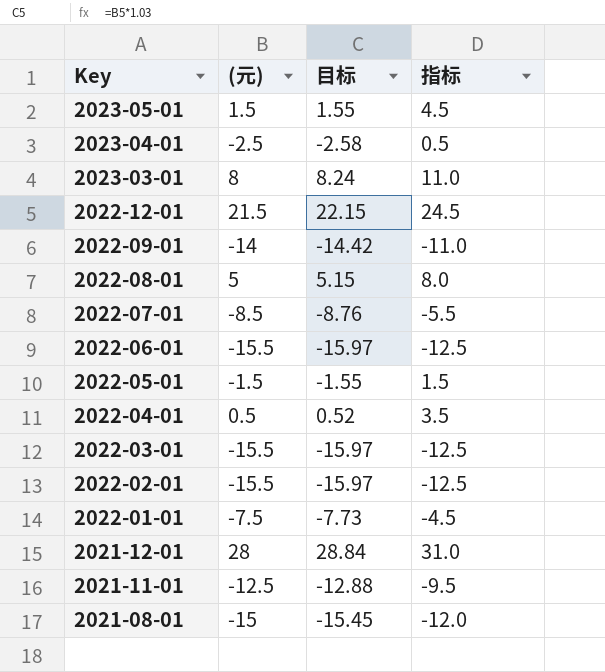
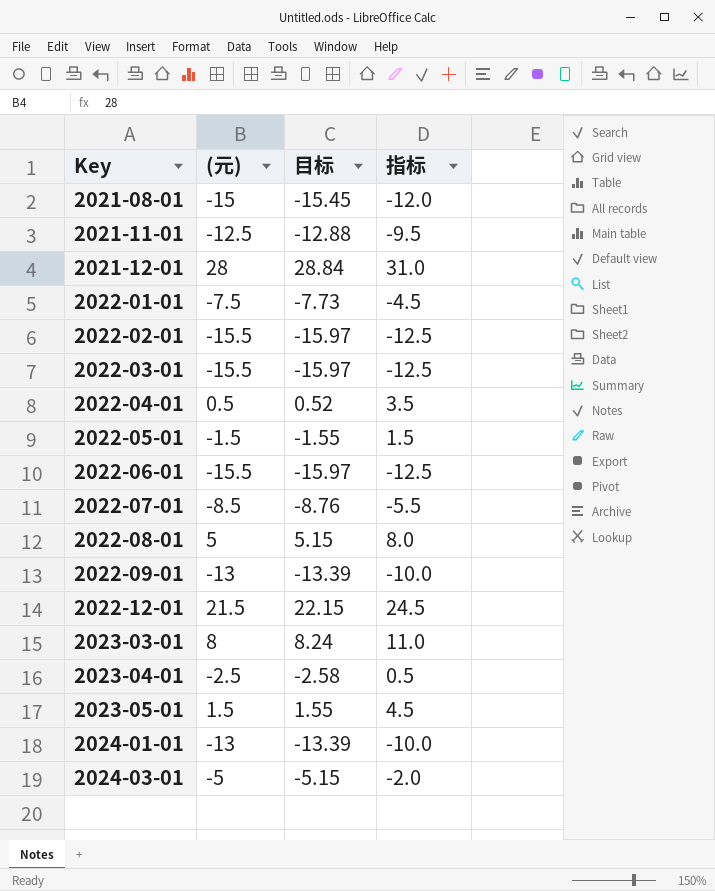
row order: Key descending -> Key ascending
2022-09-01 | (元): -14 -> -13
2022-09-01 | 目标: -14.42 -> -13.39
2022-09-01 | 指标: -11.0 -> -10.0
row 2024-01-01: none -> -13 | -13.39 | -10.0
row 2024-03-01: none -> -5 | -5.15 | -2.0

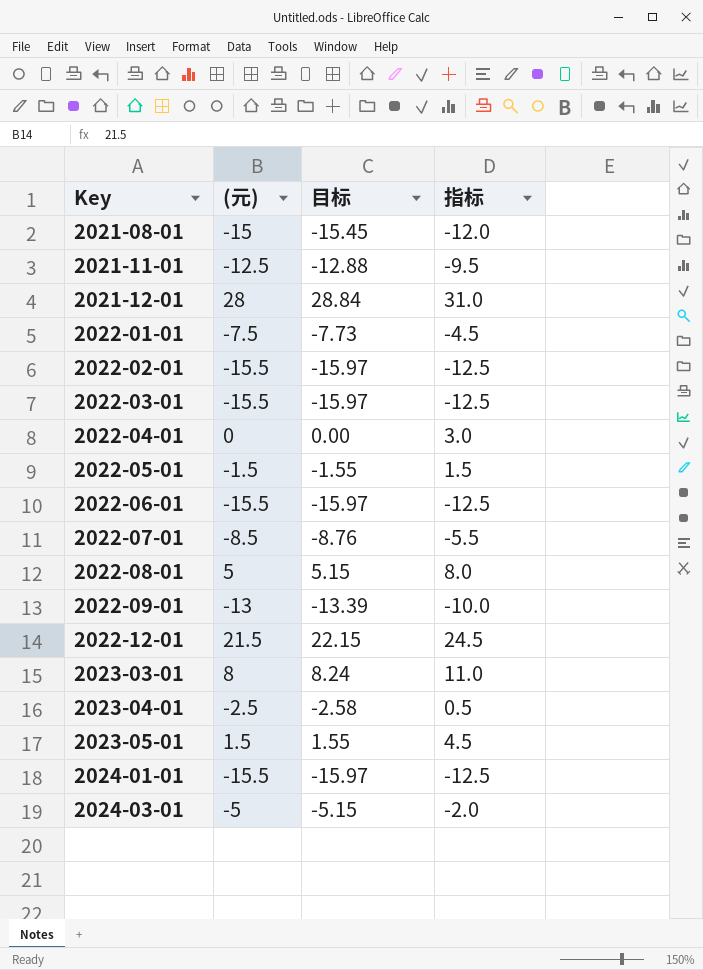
2022-04-01 | (元): 0.5 -> 0
2022-04-01 | 目标: 0.52 -> 0.00
2022-04-01 | 指标: 3.5 -> 3.0
2024-01-01 | (元): -13 -> -15.5
2024-01-01 | 目标: -13.39 -> -15.97
2024-01-01 | 指标: -10.0 -> -12.5

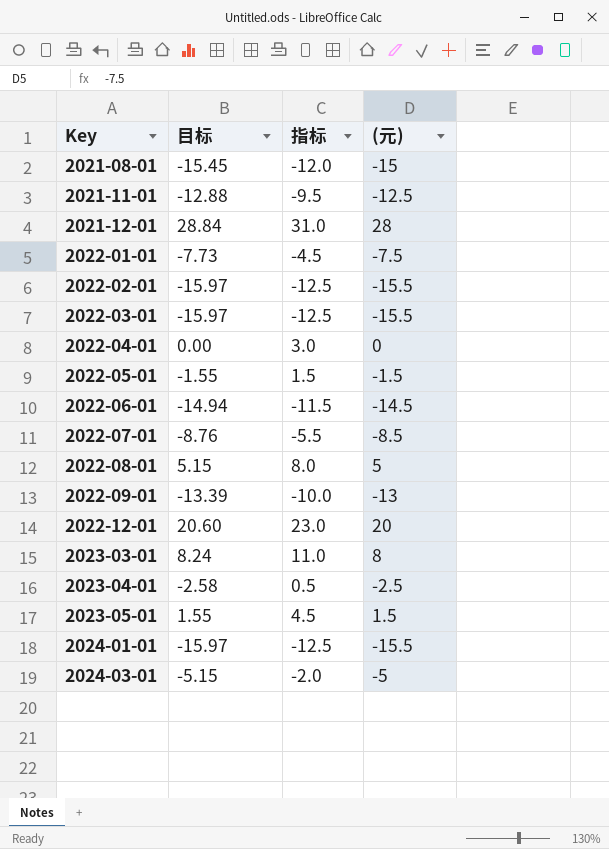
column (元) | position: 2 -> 4
2022-06-01 | 目标: -15.97 -> -14.94
2022-06-01 | 指标: -12.5 -> -11.5
2022-06-01 | (元): -15.5 -> -14.5
2022-12-01 | 目标: 22.15 -> 20.60
2022-12-01 | 指标: 24.5 -> 23.0
2022-12-01 | (元): 21.5 -> 20

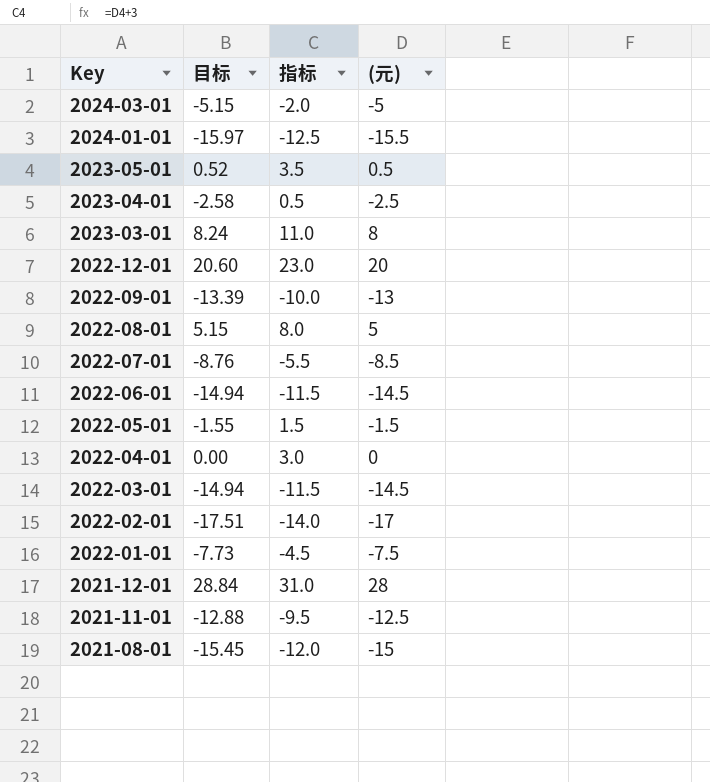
row order: Key ascending -> Key descending
2023-05-01 | 目标: 1.55 -> 0.52
2023-05-01 | 指标: 4.5 -> 3.5
2023-05-01 | (元): 1.5 -> 0.5
2022-03-01 | 目标: -15.97 -> -14.94
2022-03-01 | 指标: -12.5 -> -11.5
2022-03-01 | (元): -15.5 -> -14.5
2022-02-01 | 目标: -15.97 -> -17.51
2022-02-01 | 指标: -12.5 -> -14.0
2022-02-01 | (元): -15.5 -> -17

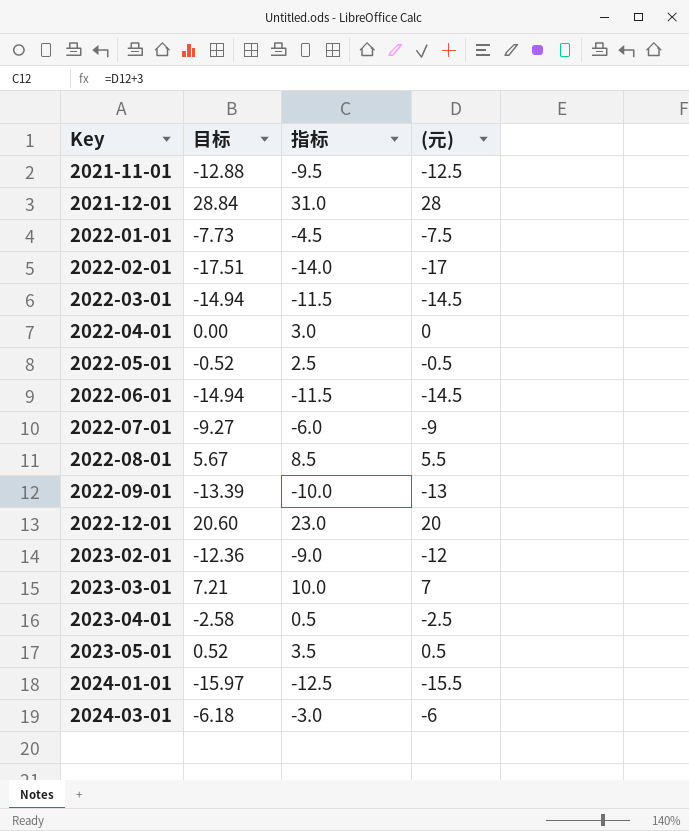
row order: Key descending -> Key ascending
row 2021-08-01: -15.45 | -12.0 | -15 -> none
2022-05-01 | 目标: -1.55 -> -0.52
2022-05-01 | 指标: 1.5 -> 2.5
2022-05-01 | (元): -1.5 -> -0.5
2022-07-01 | 目标: -8.76 -> -9.27
2022-07-01 | 指标: -5.5 -> -6.0
2022-07-01 | (元): -8.5 -> -9
2022-08-01 | 目标: 5.15 -> 5.67
2022-08-01 | 指标: 8.0 -> 8.5
2022-08-01 | (元): 5 -> 5.5
row 2023-02-01: none -> -12.36 | -9.0 | -12
2023-03-01 | 目标: 8.24 -> 7.21
2023-03-01 | 指标: 11.0 -> 10.0
2023-03-01 | (元): 8 -> 7
2024-03-01 | 目标: -5.15 -> -6.18
2024-03-01 | 指标: -2.0 -> -3.0
2024-03-01 | (元): -5 -> -6

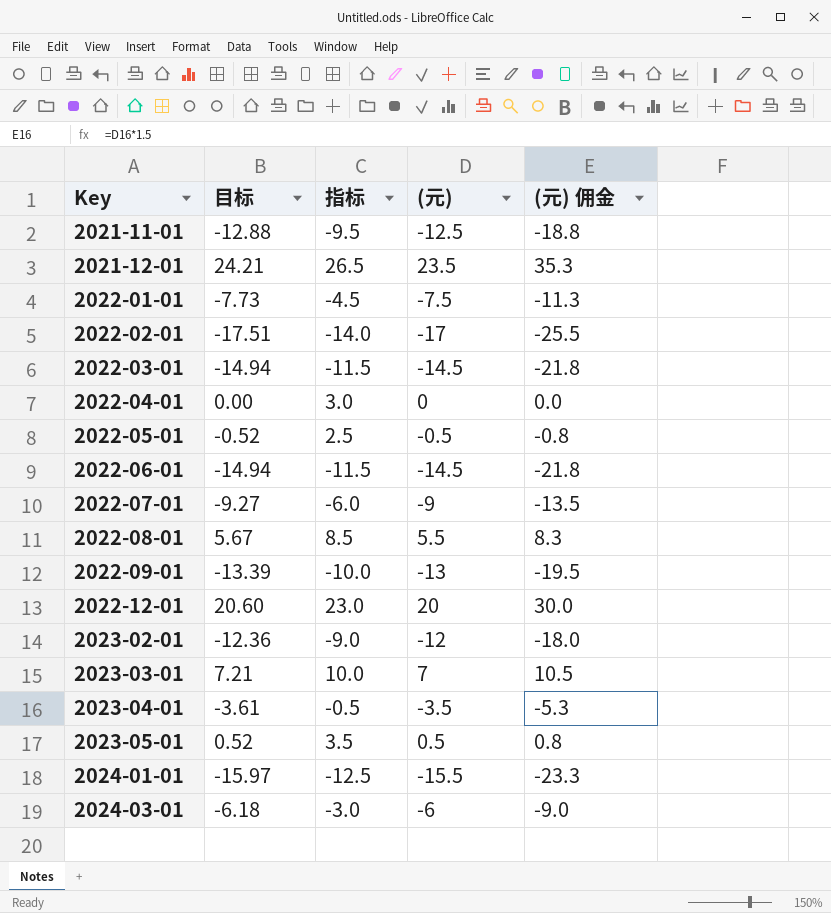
column (元) 佣金 | formula: none -> [(元)] * 1.5
2021-12-01 | 目标: 28.84 -> 24.21
2021-12-01 | 指标: 31.0 -> 26.5
2021-12-01 | (元): 28 -> 23.5
2023-04-01 | 目标: -2.58 -> -3.61
2023-04-01 | 指标: 0.5 -> -0.5
2023-04-01 | (元): -2.5 -> -3.5

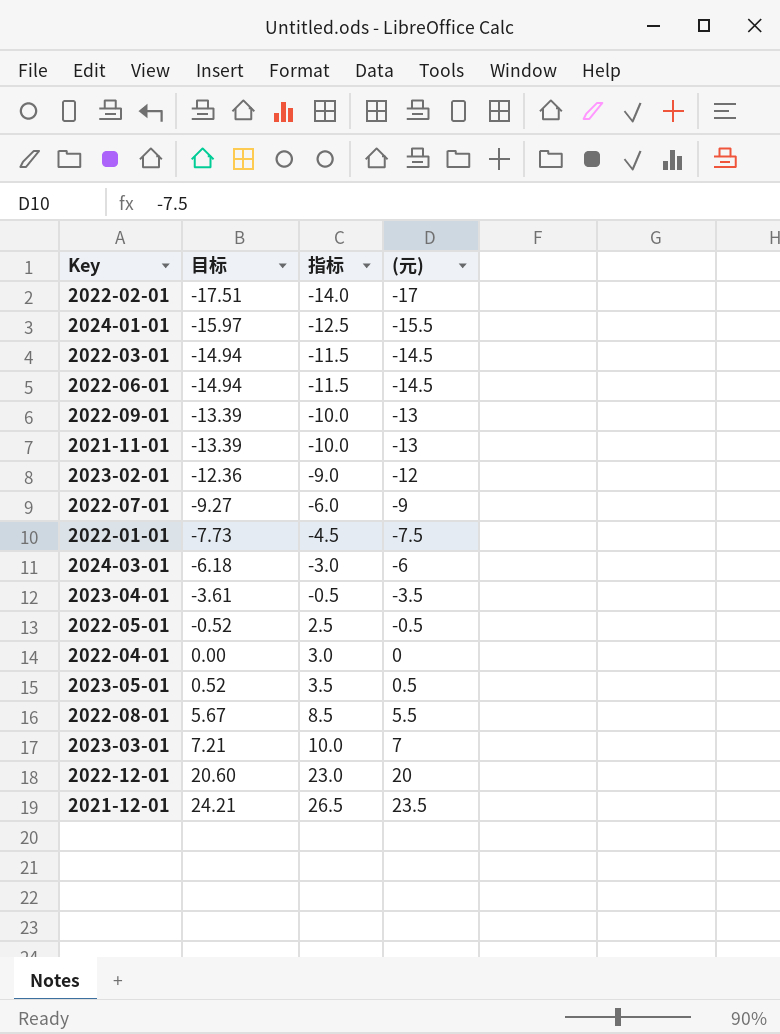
row order: Key ascending -> 目标 ascending
column (元) 佣金 | formula: [(元)] * 1.5 -> none
2021-11-01 | 目标: -12.88 -> -13.39
2021-11-01 | 指标: -9.5 -> -10.0
2021-11-01 | (元): -12.5 -> -13

